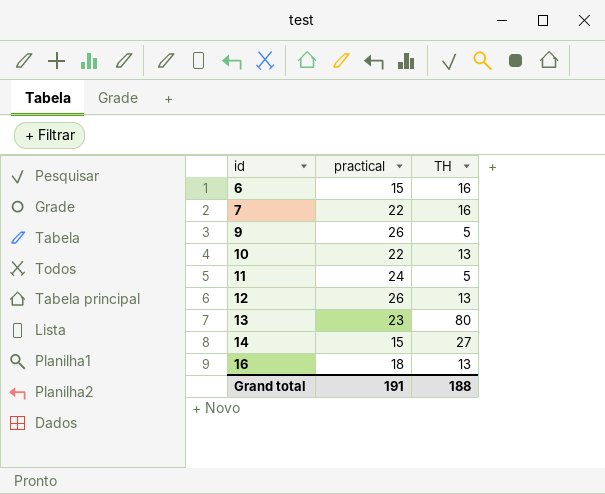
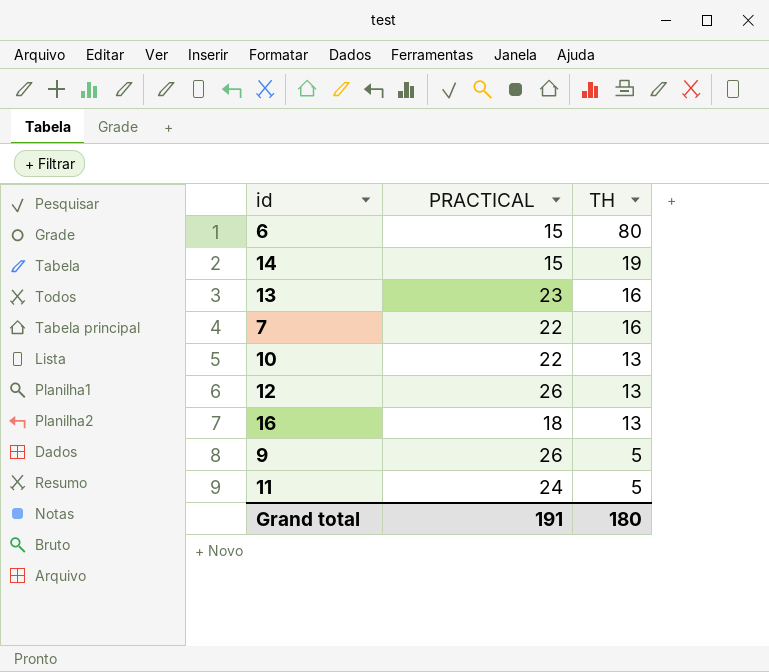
row order: id ascending -> TH descending
column name: practical -> PRACTICAL
6 | TH: 16 -> 80
14 | TH: 27 -> 19
13 | TH: 80 -> 16
Grand total | TH: 188 -> 180

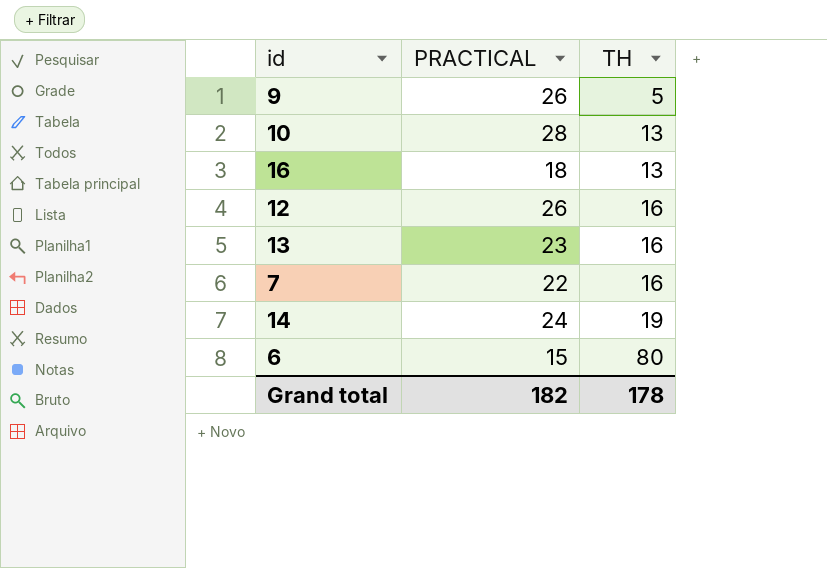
row order: TH descending -> TH ascending
row 11: 24 | 5 -> none
10 | PRACTICAL: 22 -> 28
12 | TH: 13 -> 16
14 | PRACTICAL: 15 -> 24
Grand total | PRACTICAL: 191 -> 182
Grand total | TH: 180 -> 178

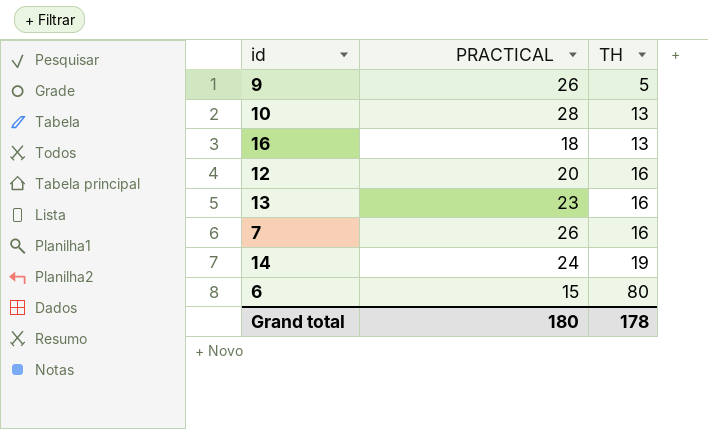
12 | PRACTICAL: 26 -> 20
7 | PRACTICAL: 22 -> 26
Grand total | PRACTICAL: 182 -> 180

